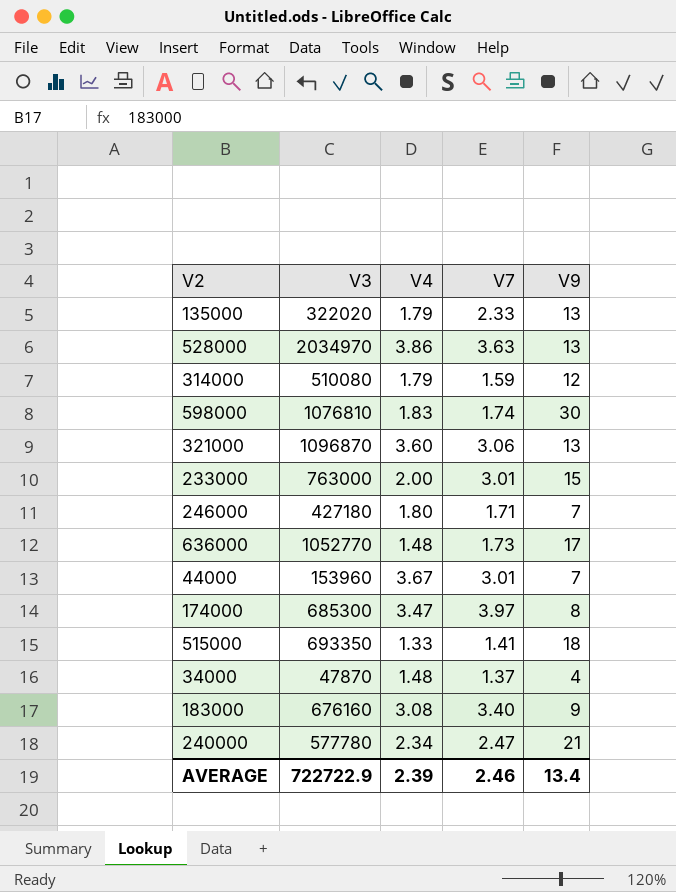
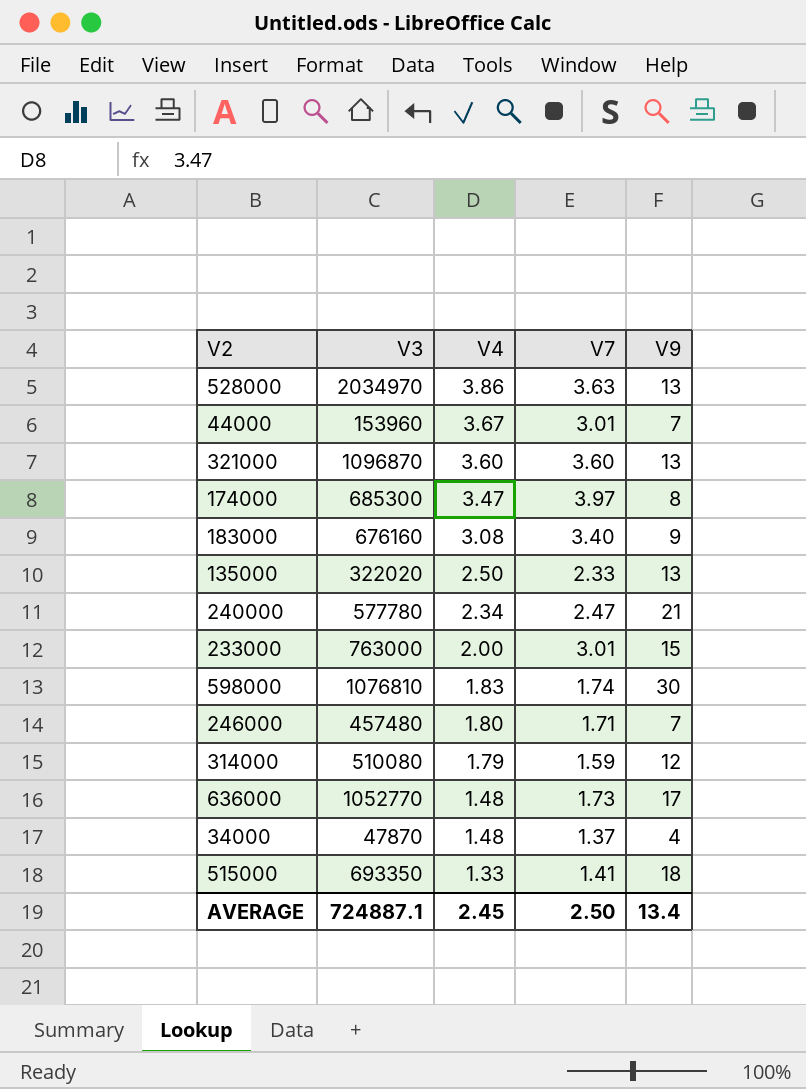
row order: none -> V4 descending
321000 | V7: 3.06 -> 3.60
135000 | V4: 1.79 -> 2.50
246000 | V3: 427180 -> 457480
AVERAGE | V3: 722722.9 -> 724887.1
AVERAGE | V4: 2.39 -> 2.45
AVERAGE | V7: 2.46 -> 2.50

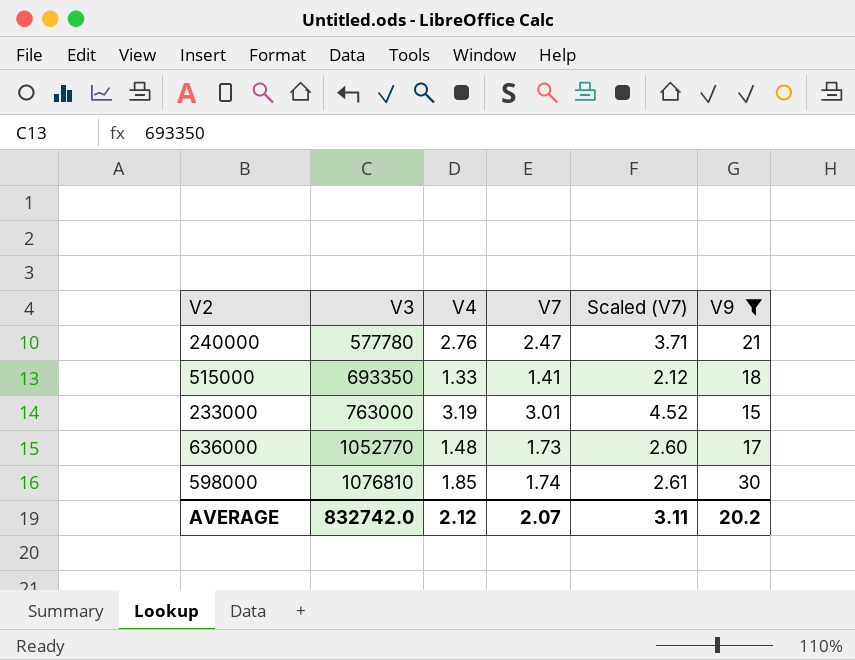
filter: none -> V9 >= 15
row order: V4 descending -> V3 ascending
column Scaled (V7) | formula: none -> [V7] * 1.5
240000 | V4: 2.34 -> 2.76
233000 | V4: 2.00 -> 3.19
598000 | V4: 1.83 -> 1.85
AVERAGE | V3: 724887.1 -> 832742.0
AVERAGE | V4: 2.45 -> 2.12
AVERAGE | V7: 2.50 -> 2.07
AVERAGE | V9: 13.4 -> 20.2

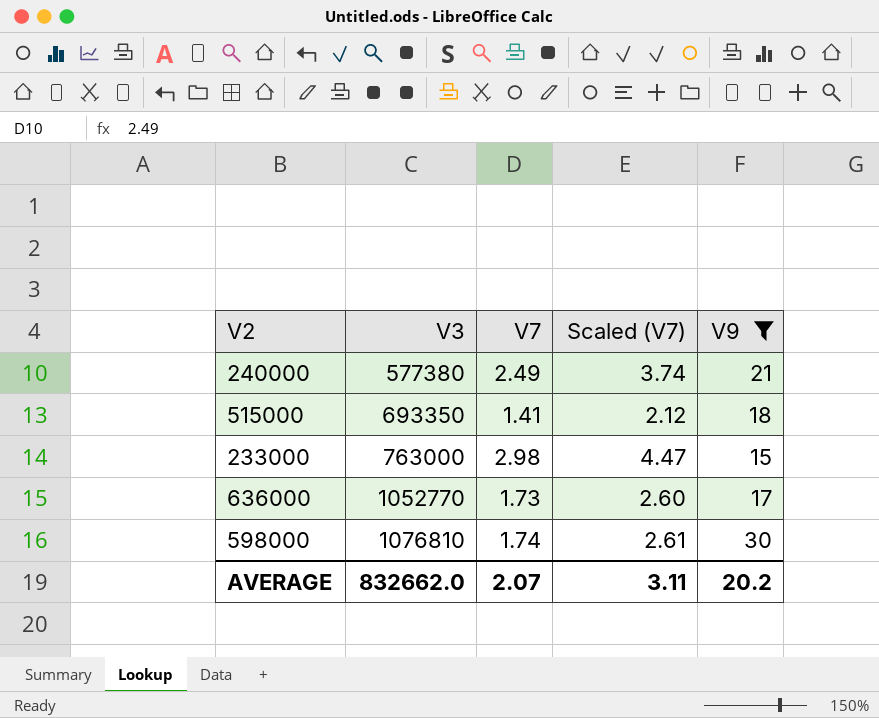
column V4 | position: 3 -> none
240000 | V3: 577780 -> 577380
240000 | V7: 2.47 -> 2.49
240000 | Scaled (V7): 3.71 -> 3.74
233000 | V7: 3.01 -> 2.98
233000 | Scaled (V7): 4.52 -> 4.47
AVERAGE | V3: 832742.0 -> 832662.0

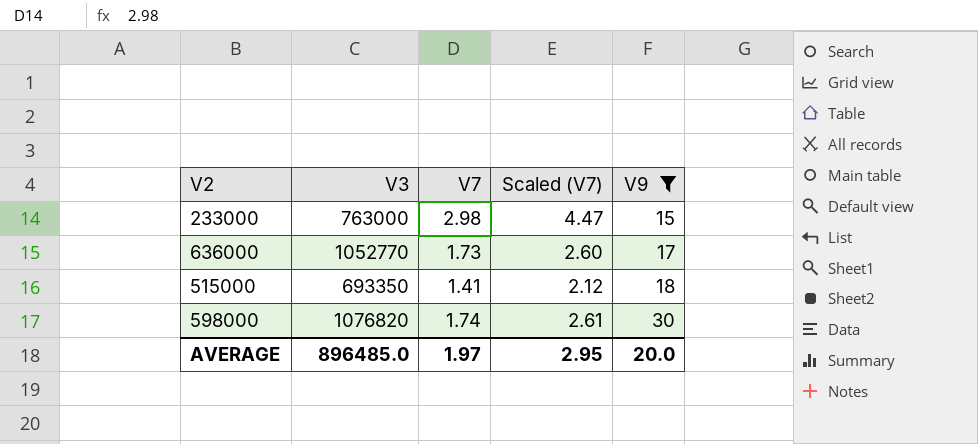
row order: V3 ascending -> V9 ascending
row 240000: 577380 | 2.49 | 3.74 | 21 -> none
598000 | V3: 1076810 -> 1076820
AVERAGE | V3: 832662.0 -> 896485.0
AVERAGE | V7: 2.07 -> 1.97
AVERAGE | Scaled (V7): 3.11 -> 2.95
AVERAGE | V9: 20.2 -> 20.0

